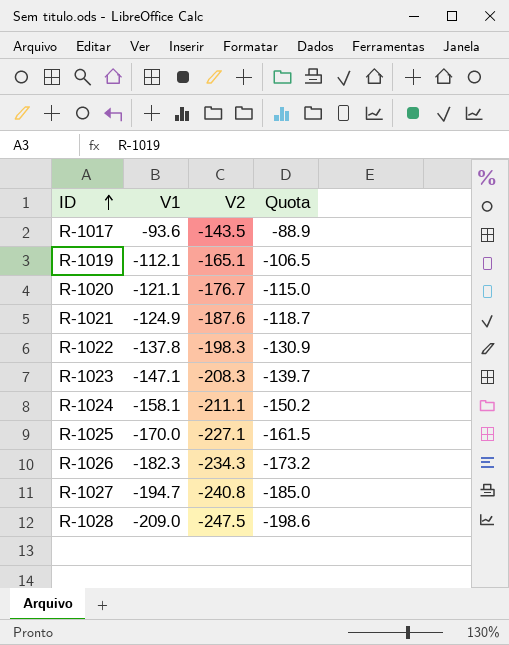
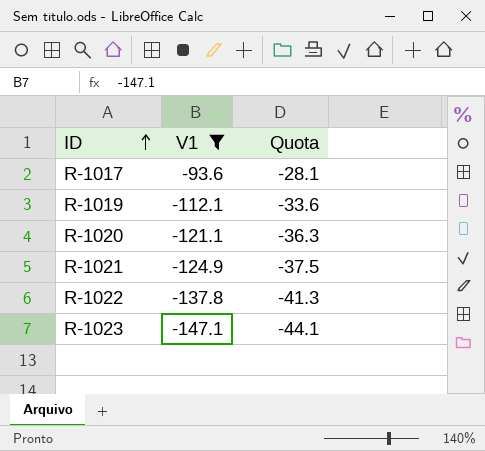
filter: none -> V1 >= -147.1
column V2 | position: 3 -> none
column Quota | formula: [V1] * 0.95 -> [V1] * 0.3

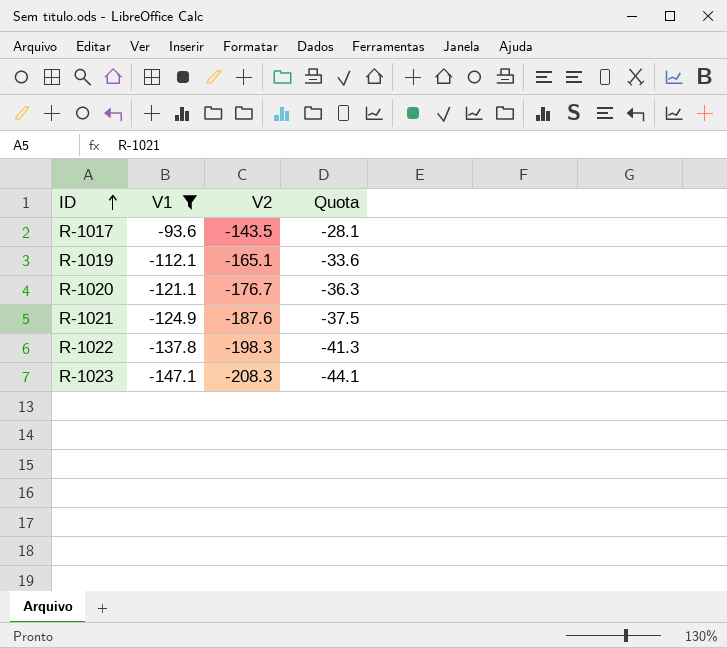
column V2 | position: none -> 3

